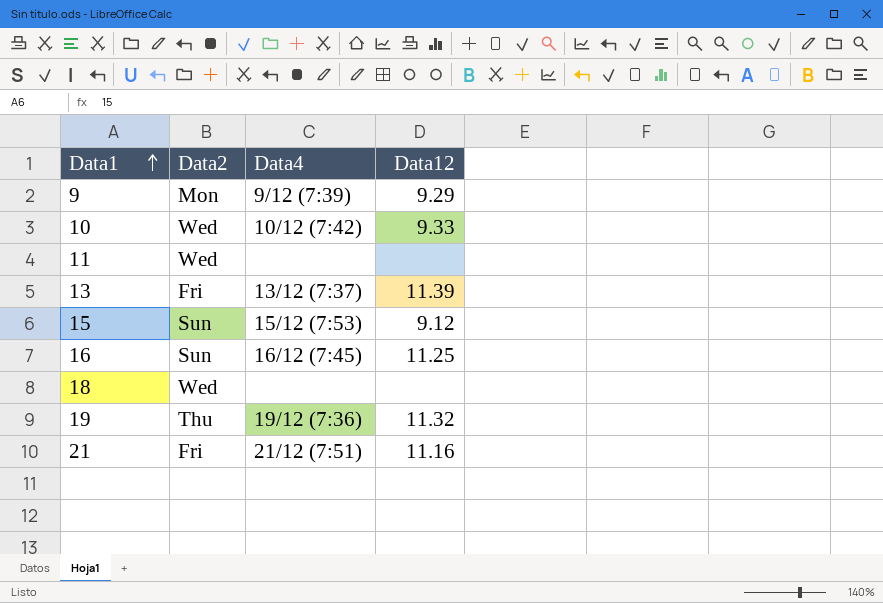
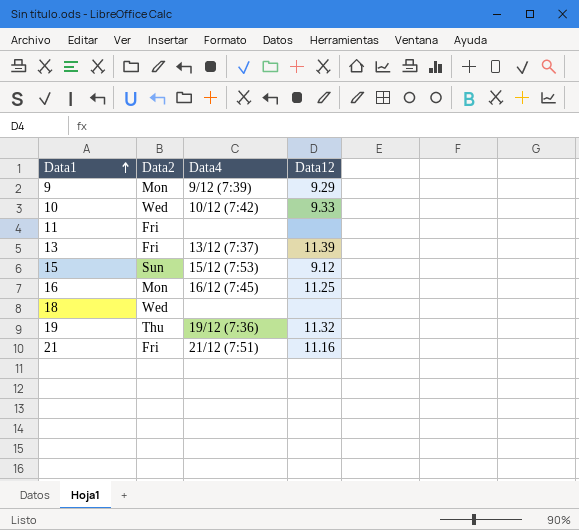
11 | Data2: Wed -> Fri
16 | Data2: Sun -> Mon

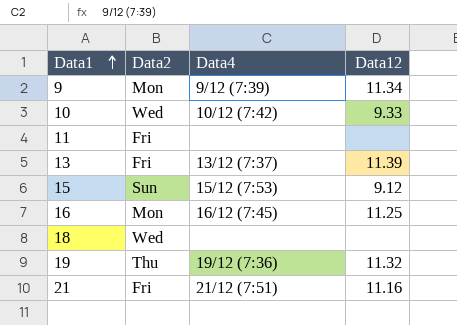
9 | Data12: 9.29 -> 11.34

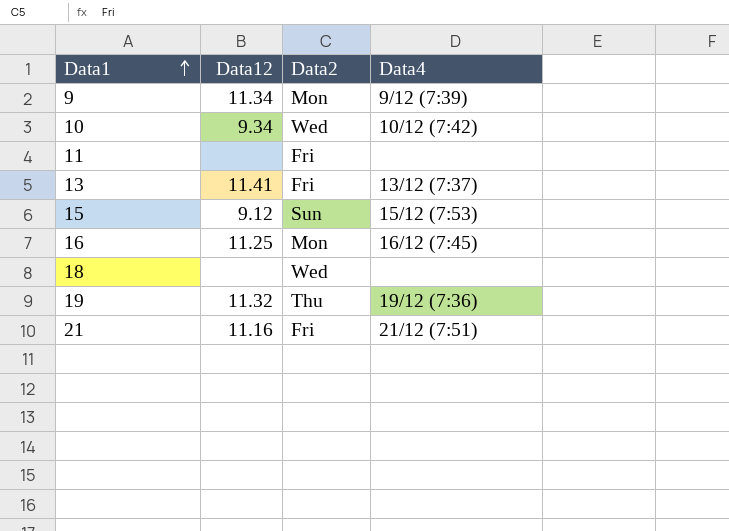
column Data12 | position: 4 -> 2
10 | Data12: 9.33 -> 9.34
13 | Data12: 11.39 -> 11.41

